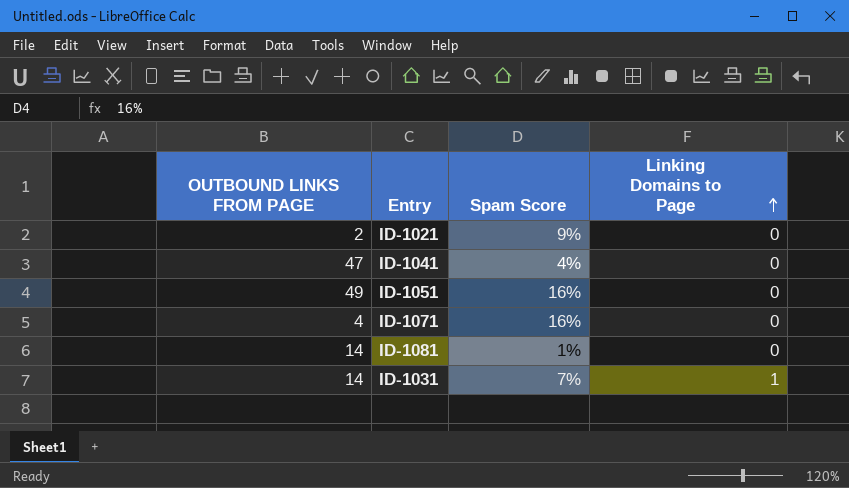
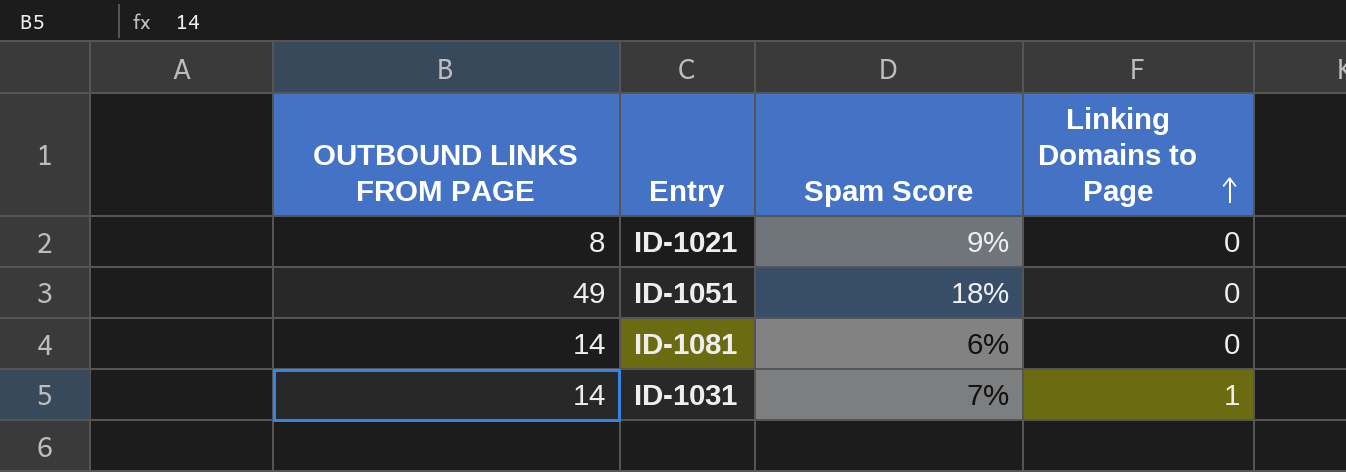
row ID-1041: 47 | 4% | 0 -> none
row ID-1071: 4 | 16% | 0 -> none
ID-1021 | OUTBOUND LINKS FROM PAGE: 2 -> 8
ID-1051 | Spam Score: 16% -> 18%
ID-1081 | Spam Score: 1% -> 6%

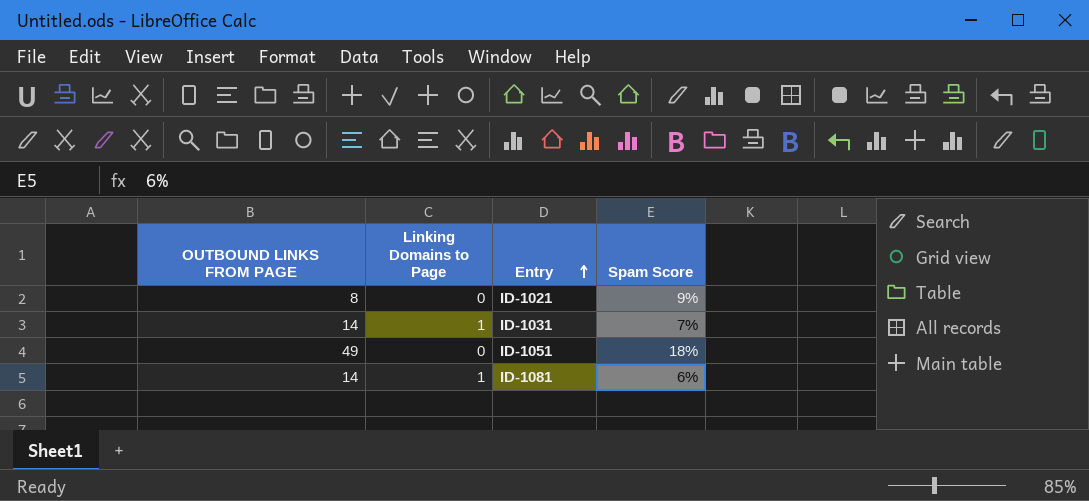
row order: Linking Domains to Page ascending -> Entry ascending
column Linking Domains to Page | position: 4 -> 2
ID-1081 | Linking Domains to Page: 0 -> 1

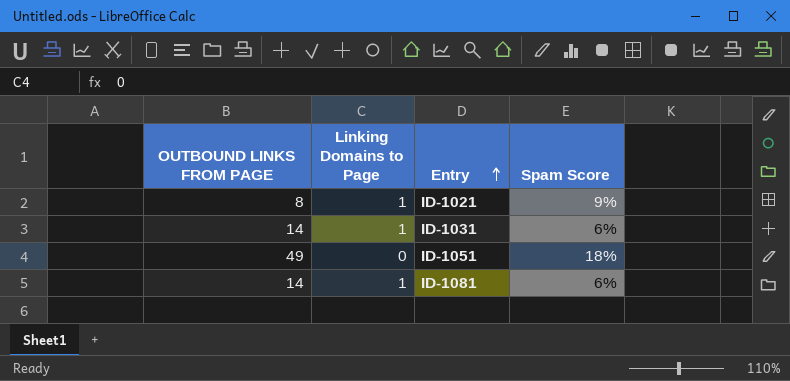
ID-1021 | Linking Domains to Page: 0 -> 1
ID-1031 | Spam Score: 7% -> 6%

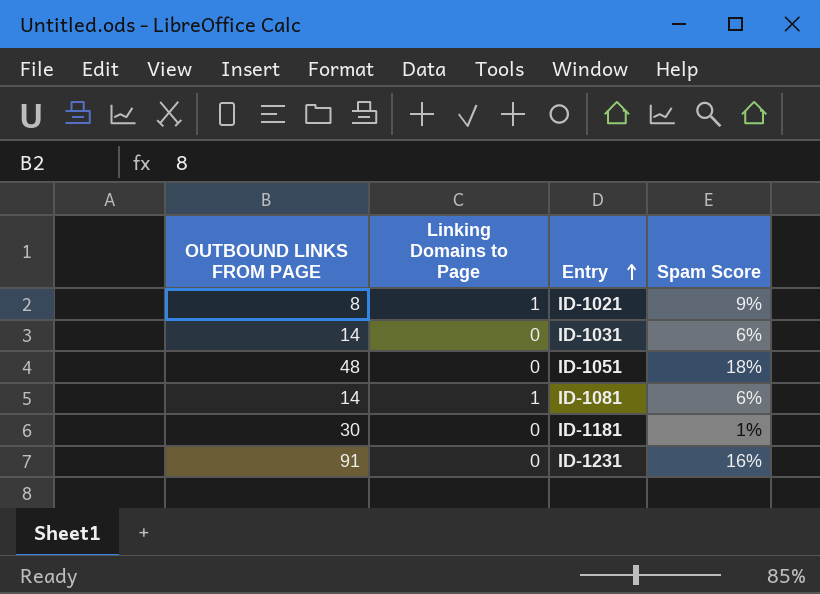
ID-1031 | Linking Domains to Page: 1 -> 0
ID-1051 | OUTBOUND LINKS FROM PAGE: 49 -> 48
row ID-1181: none -> 30 | 0 | 1%
row ID-1231: none -> 91 | 0 | 16%

